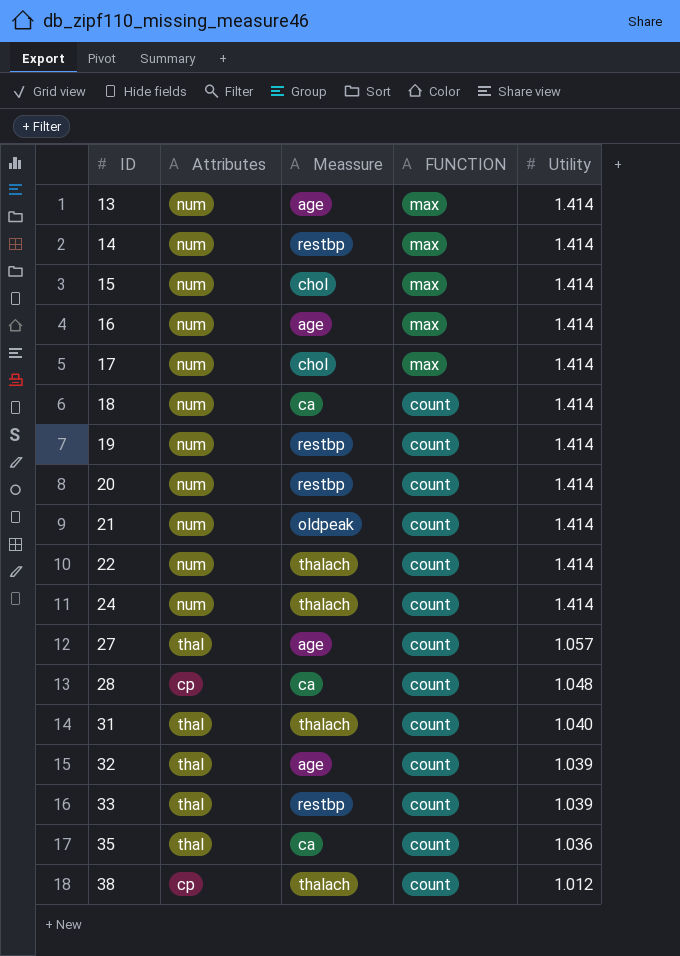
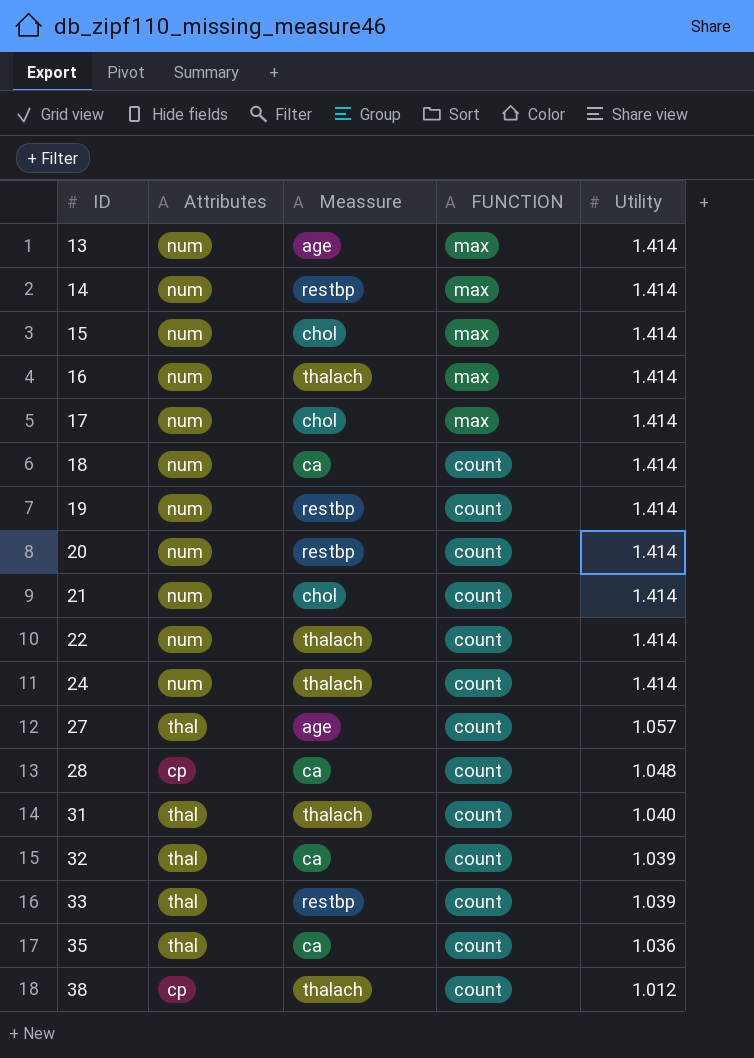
16 | Meassure: age -> thalach
21 | Meassure: oldpeak -> chol
32 | Meassure: age -> ca

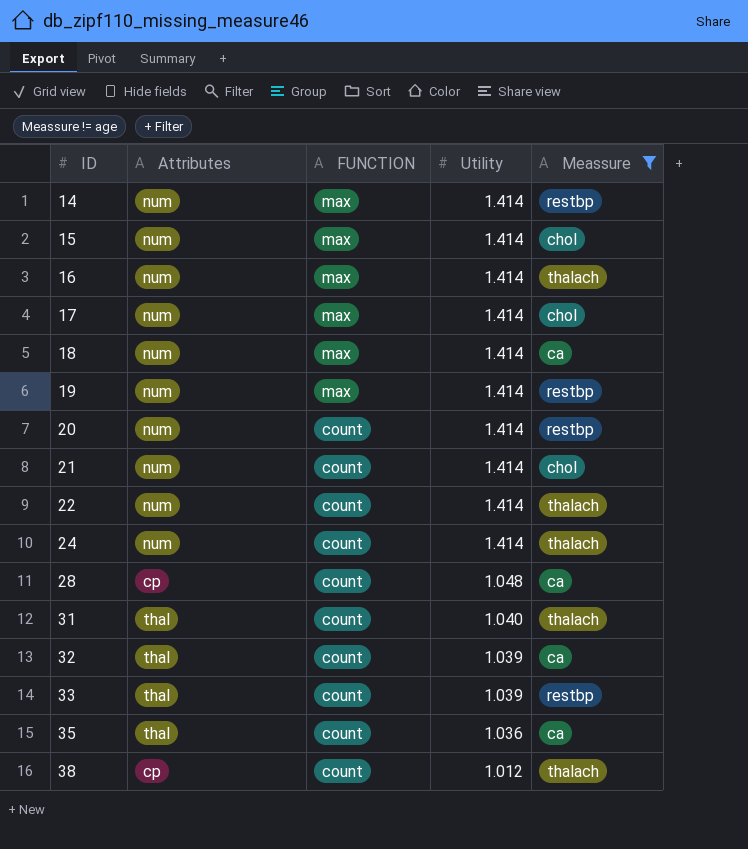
filter: none -> Meassure != age
column Meassure | position: 3 -> 5
18 | FUNCTION: count -> max
19 | FUNCTION: count -> max

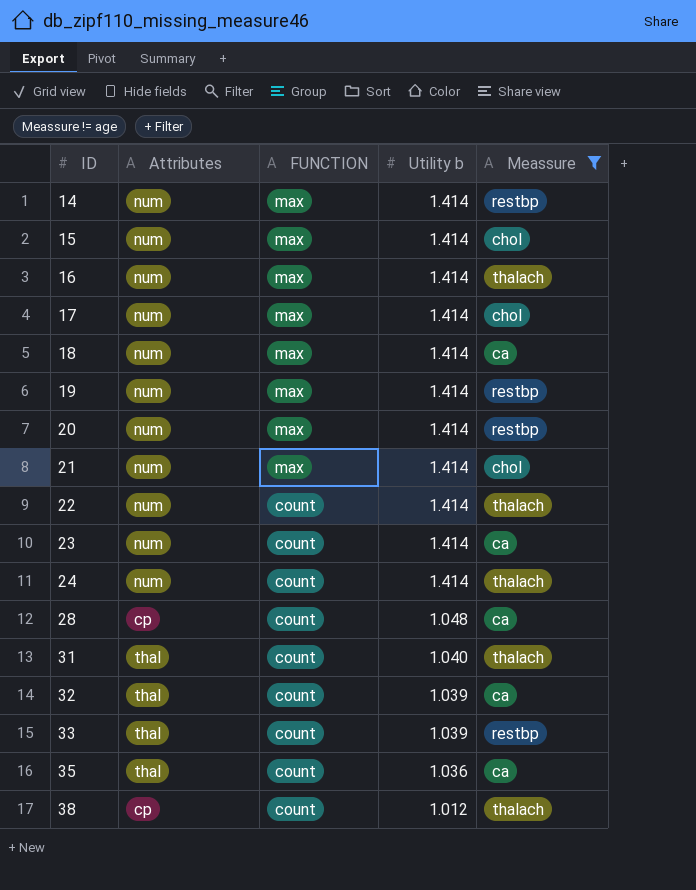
column name: Utility -> Utility b
20 | FUNCTION: count -> max
21 | FUNCTION: count -> max
row 23: none -> num | count | 1.414 | ca

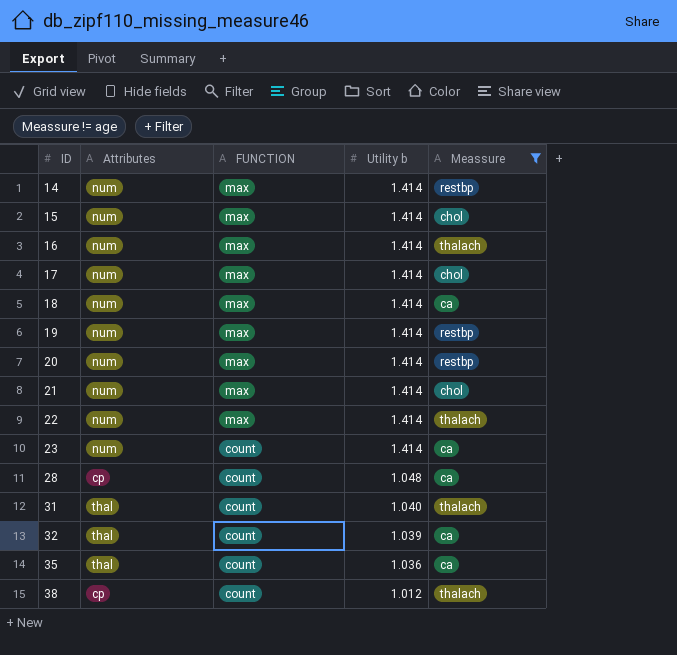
row 24: num | count | 1.414 | thalach -> none
row 33: thal | count | 1.039 | restbp -> none
22 | FUNCTION: count -> max

